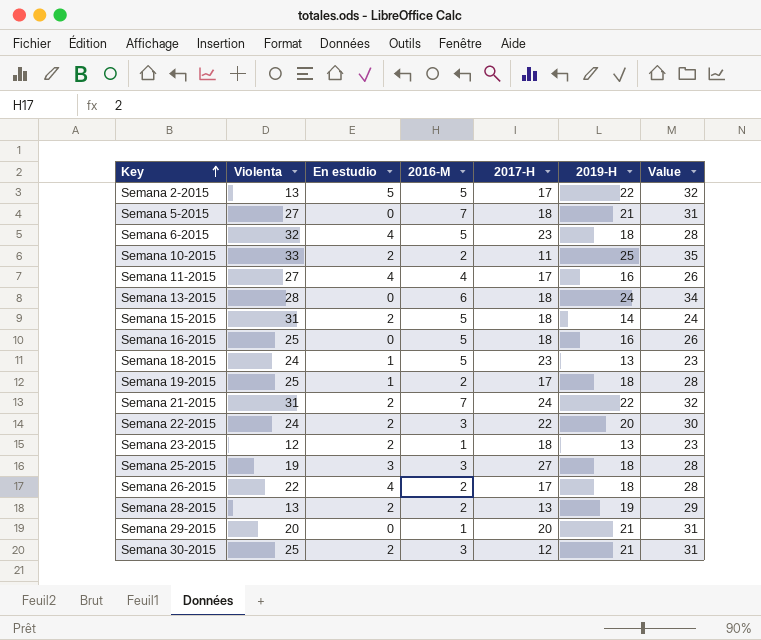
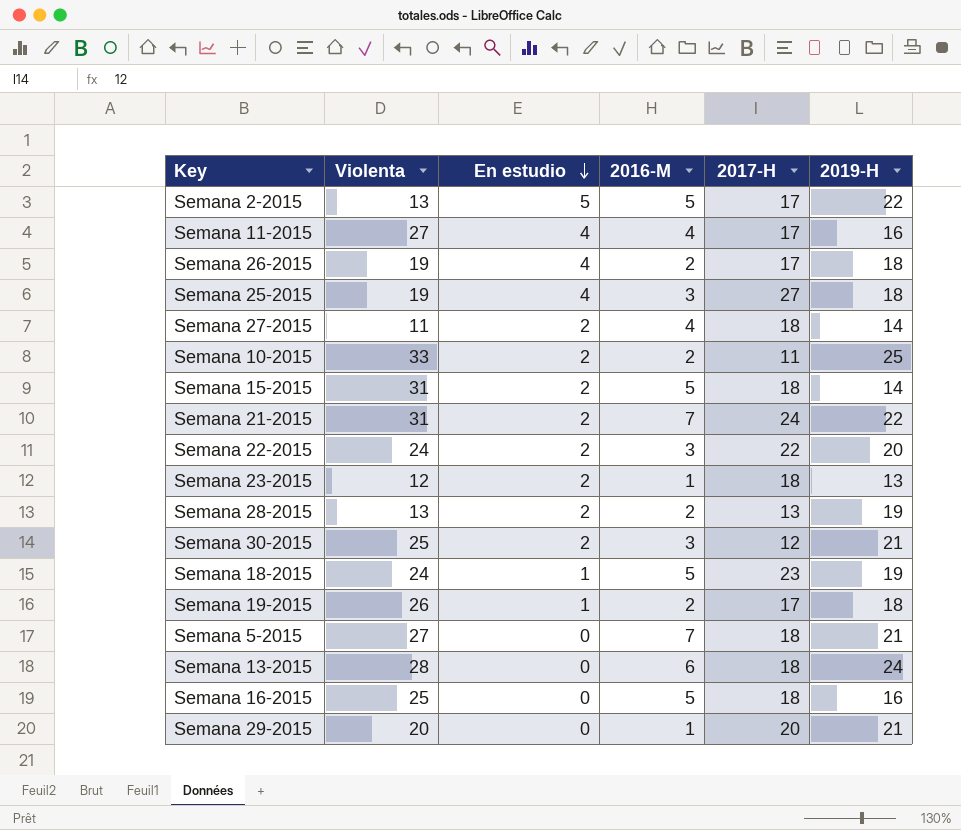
row order: Key ascending -> En estudio descending
column Value | formula: [2019-H] + 10 -> none
row Semana 6-2015: 32 | 4 | 5 | 23 | 18 | 28 -> none
Semana 26-2015 | Violenta: 22 -> 19
Semana 25-2015 | En estudio: 3 -> 4
row Semana 27-2015: none -> 11 | 2 | 4 | 18 | 14
Semana 18-2015 | 2019-H: 13 -> 19
Semana 19-2015 | Violenta: 25 -> 26

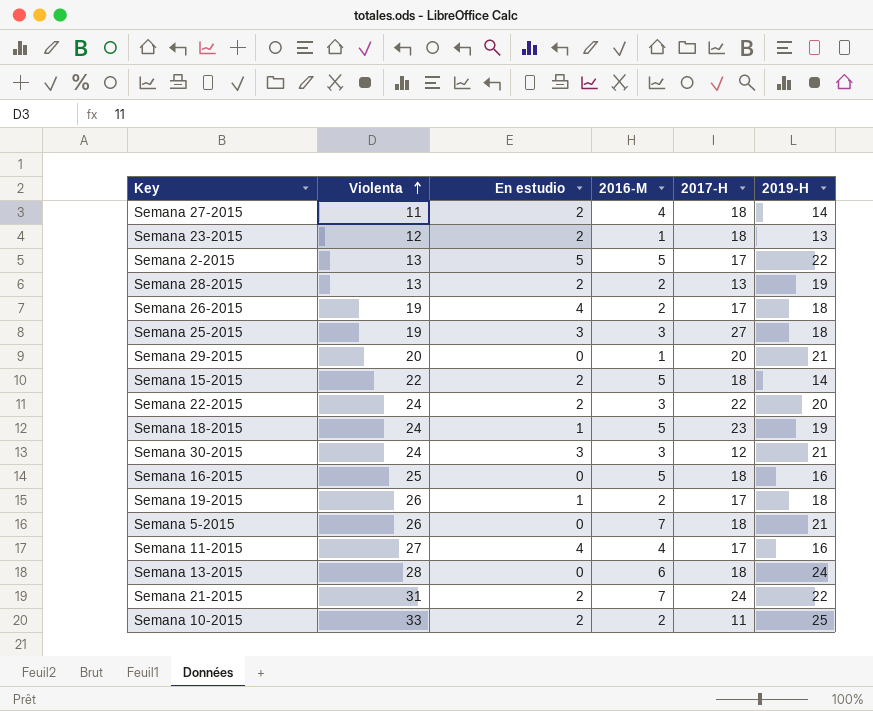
row order: En estudio descending -> Violenta ascending
Semana 25-2015 | En estudio: 4 -> 3
Semana 15-2015 | Violenta: 31 -> 22
Semana 30-2015 | Violenta: 25 -> 24
Semana 30-2015 | En estudio: 2 -> 3
Semana 5-2015 | Violenta: 27 -> 26

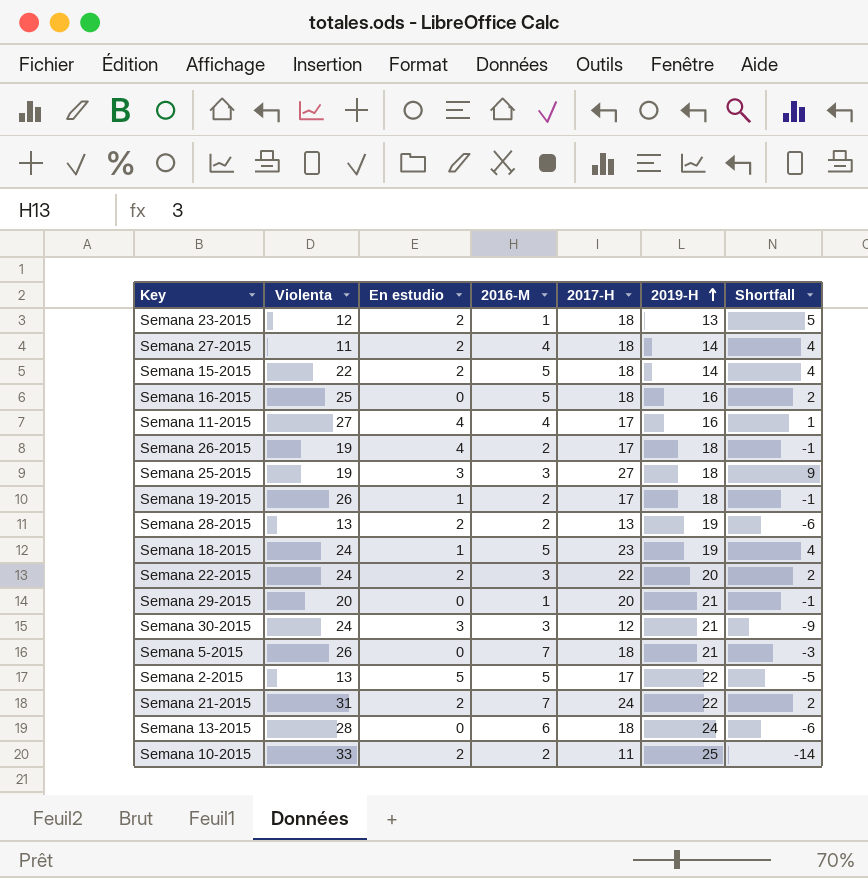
row order: Violenta ascending -> 2019-H ascending
column Shortfall | formula: none -> [2017-H] - [2019-H]

